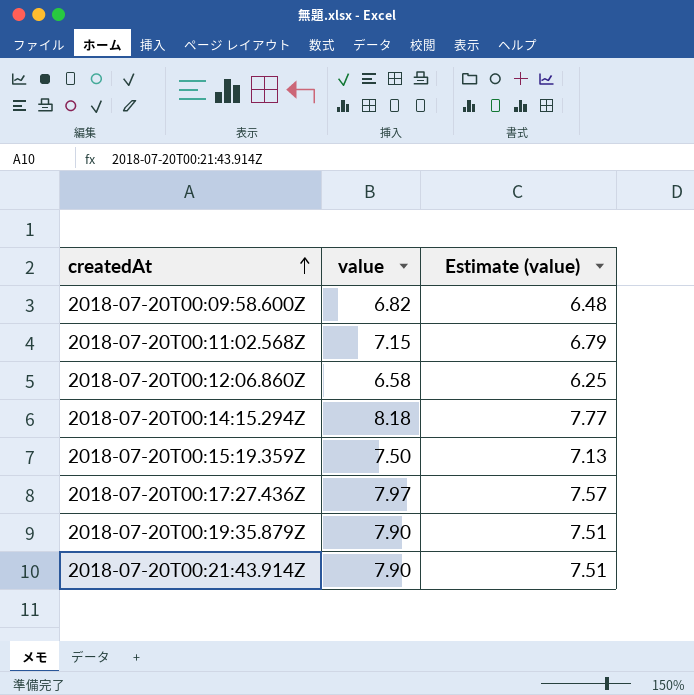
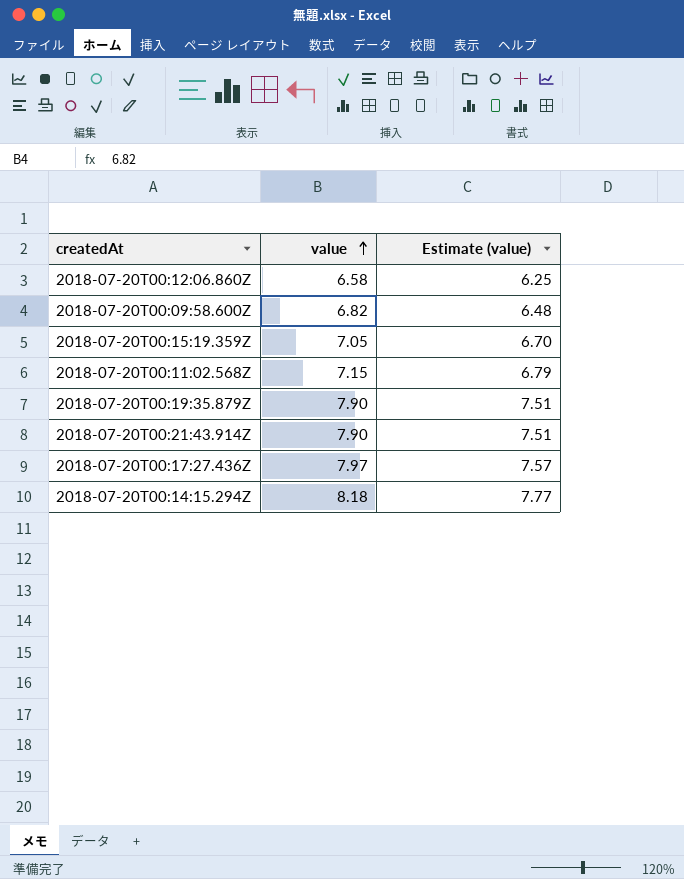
row order: createdAt ascending -> value ascending
2018-07-20T00:15:19.359Z | value: 7.50 -> 7.05
2018-07-20T00:15:19.359Z | Estimate (value): 7.13 -> 6.70

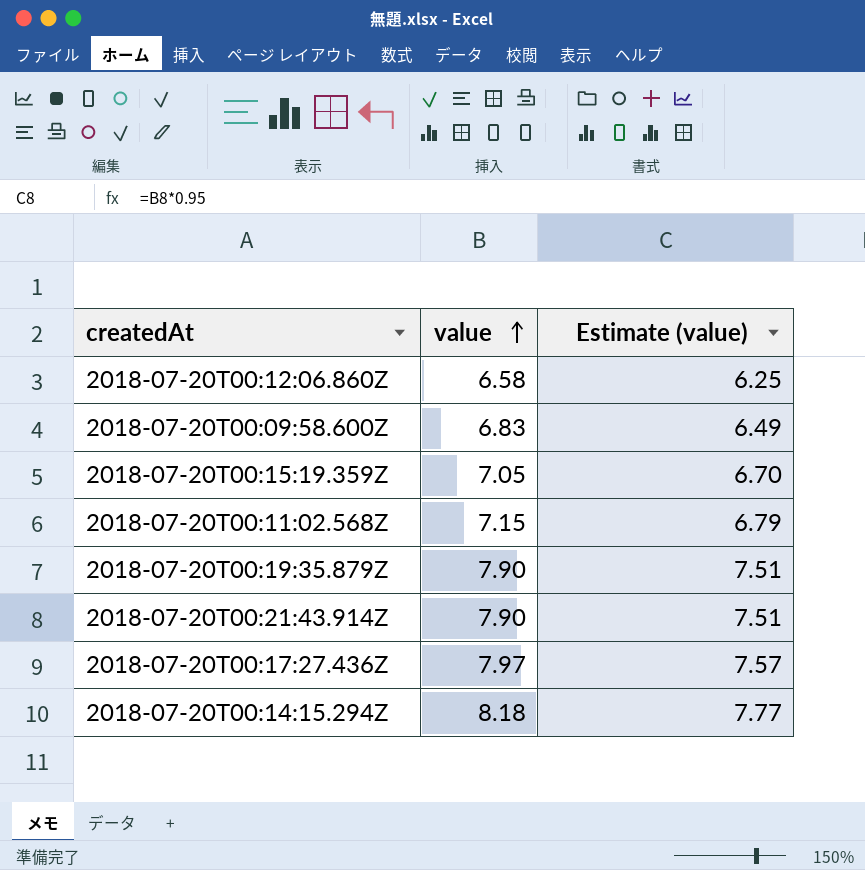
2018-07-20T00:09:58.600Z | value: 6.82 -> 6.83
2018-07-20T00:09:58.600Z | Estimate (value): 6.48 -> 6.49

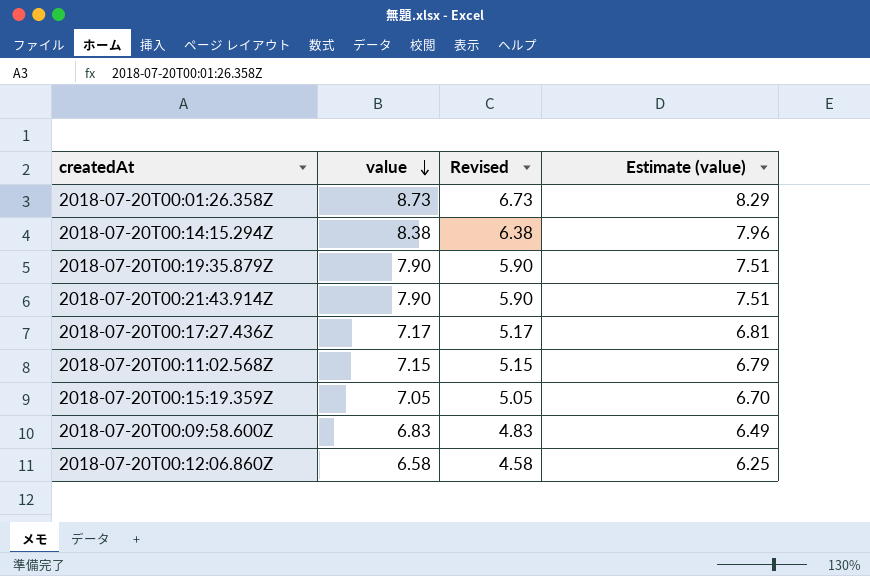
row order: value ascending -> value descending
column Revised | formula: none -> [value] - 2
row 2018-07-20T00:01:26.358Z: none -> 8.73 | 6.73 | 8.29
2018-07-20T00:14:15.294Z | value: 8.18 -> 8.38
2018-07-20T00:14:15.294Z | Estimate (value): 7.77 -> 7.96
2018-07-20T00:17:27.436Z | value: 7.97 -> 7.17
2018-07-20T00:17:27.436Z | Estimate (value): 7.57 -> 6.81

